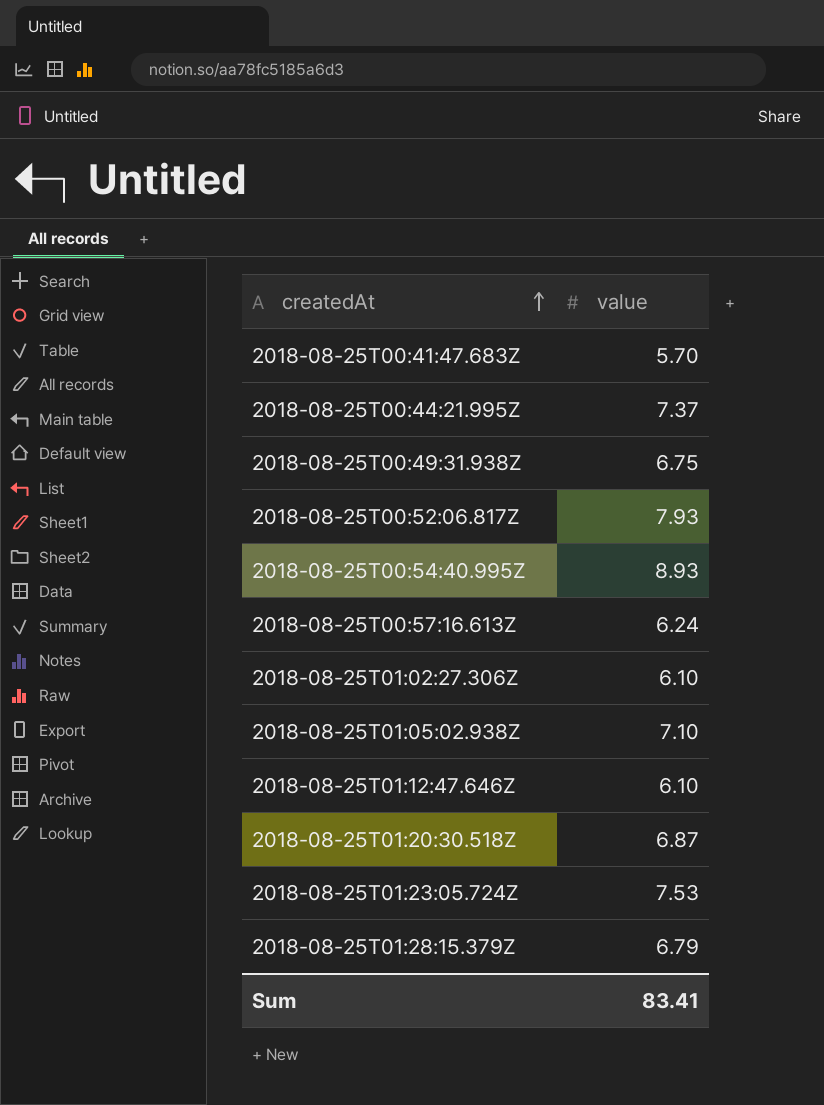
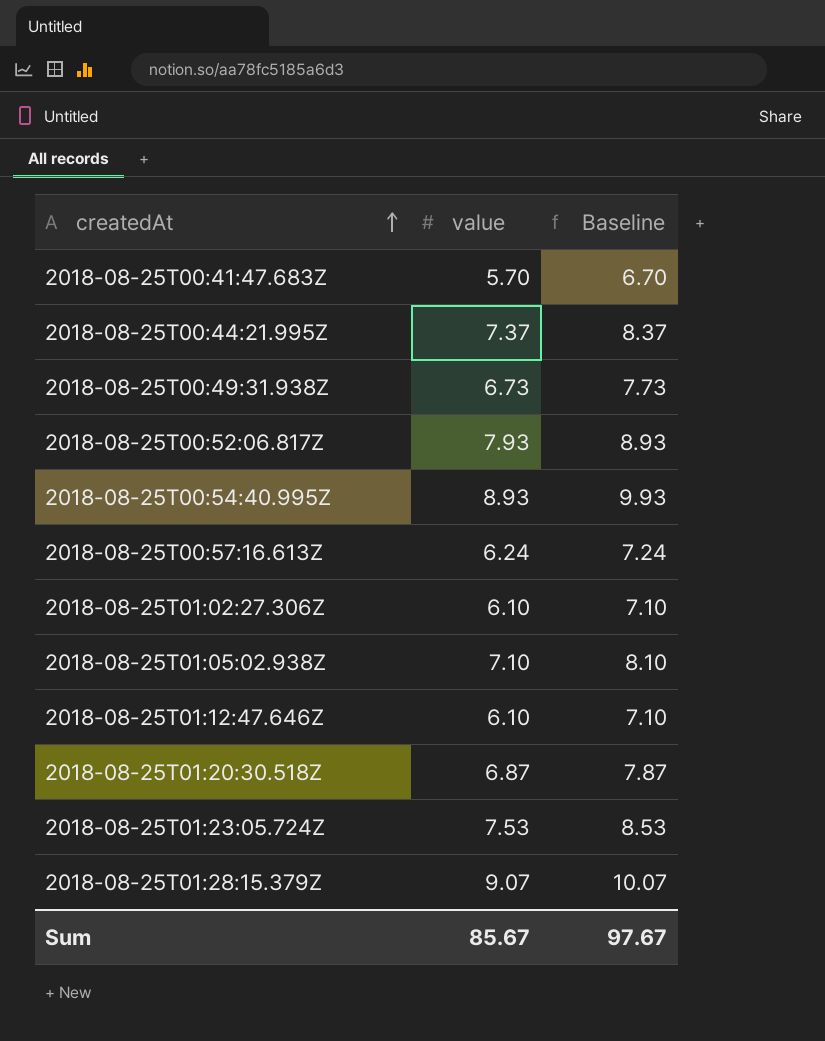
column Baseline | formula: none -> [value] + 1
2018-08-25T00:49:31.938Z | value: 6.75 -> 6.73
2018-08-25T01:28:15.379Z | value: 6.79 -> 9.07
Sum | value: 83.41 -> 85.67

